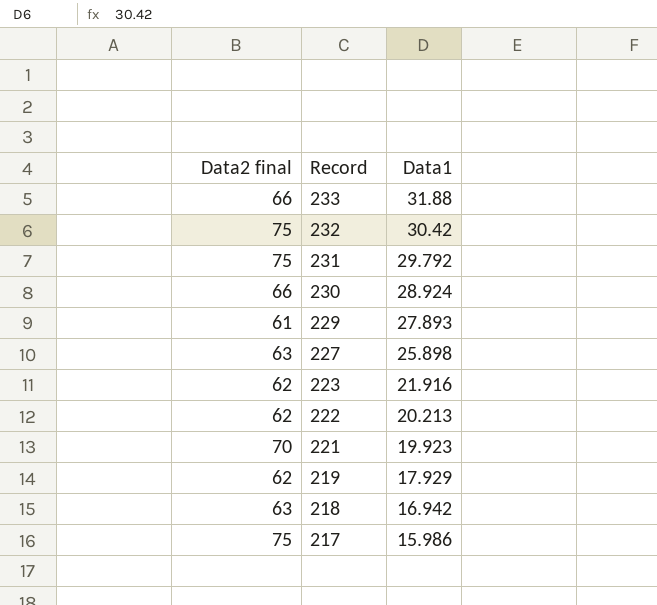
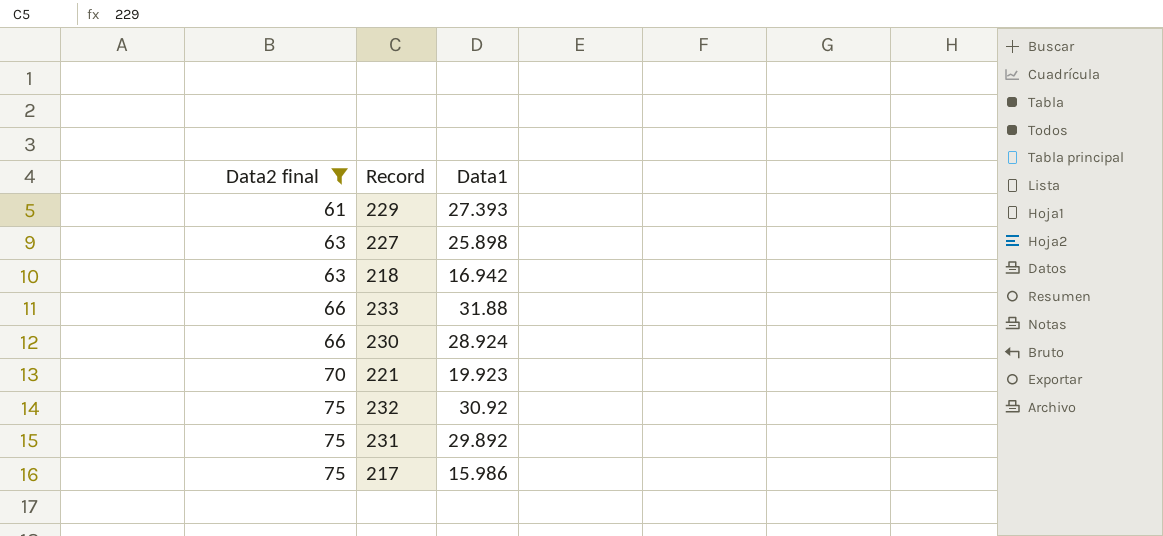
filter: none -> Data2 final != 62
row order: Record descending -> Data2 final ascending
229 | Data1: 27.893 -> 27.393
232 | Data1: 30.42 -> 30.92
231 | Data1: 29.792 -> 29.892

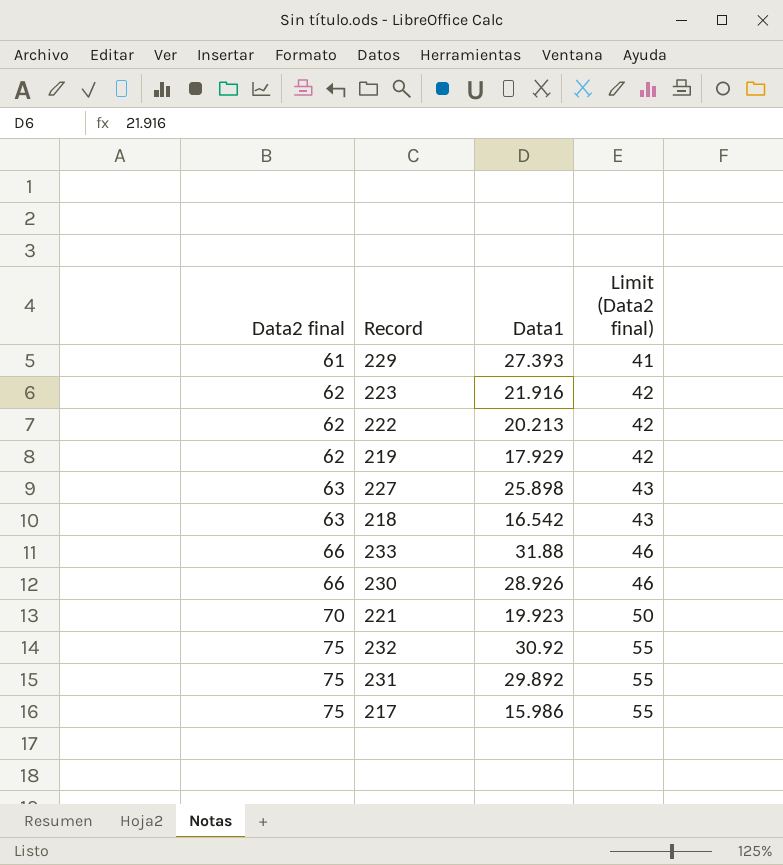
filter: Data2 final != 62 -> none
column Limit (Data2 final) | formula: none -> [Data2 final] - 20
218 | Data1: 16.942 -> 16.542
230 | Data1: 28.924 -> 28.926

